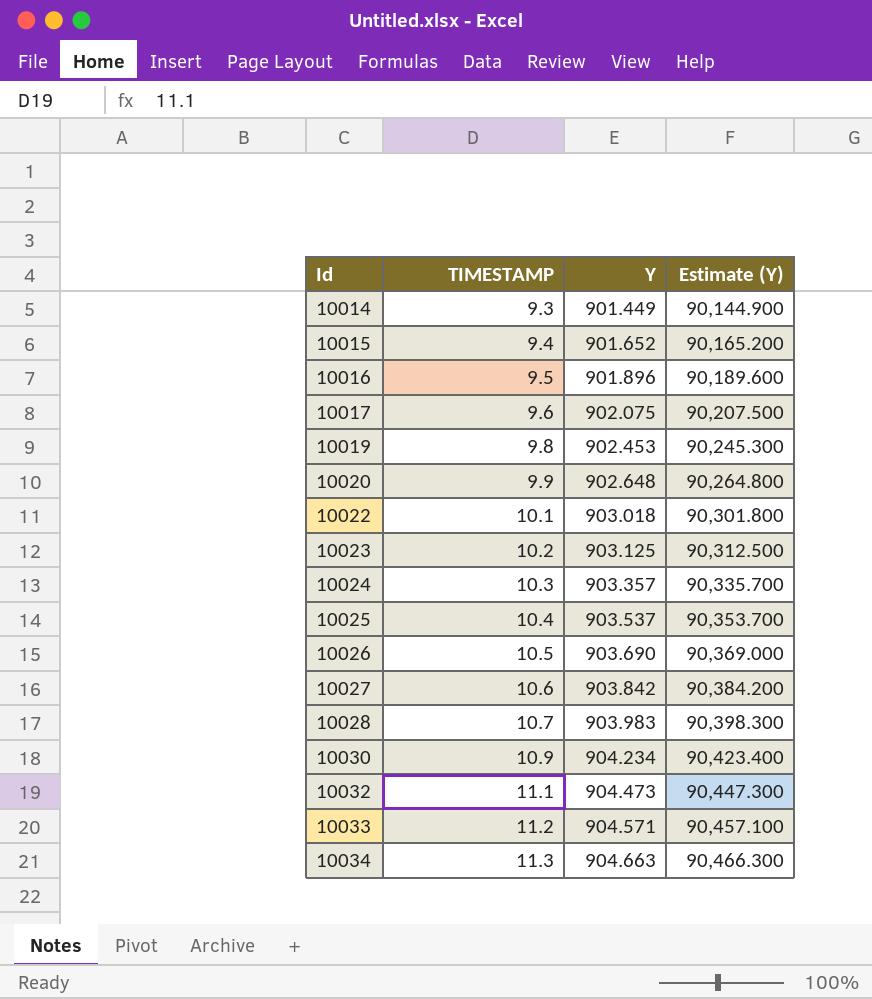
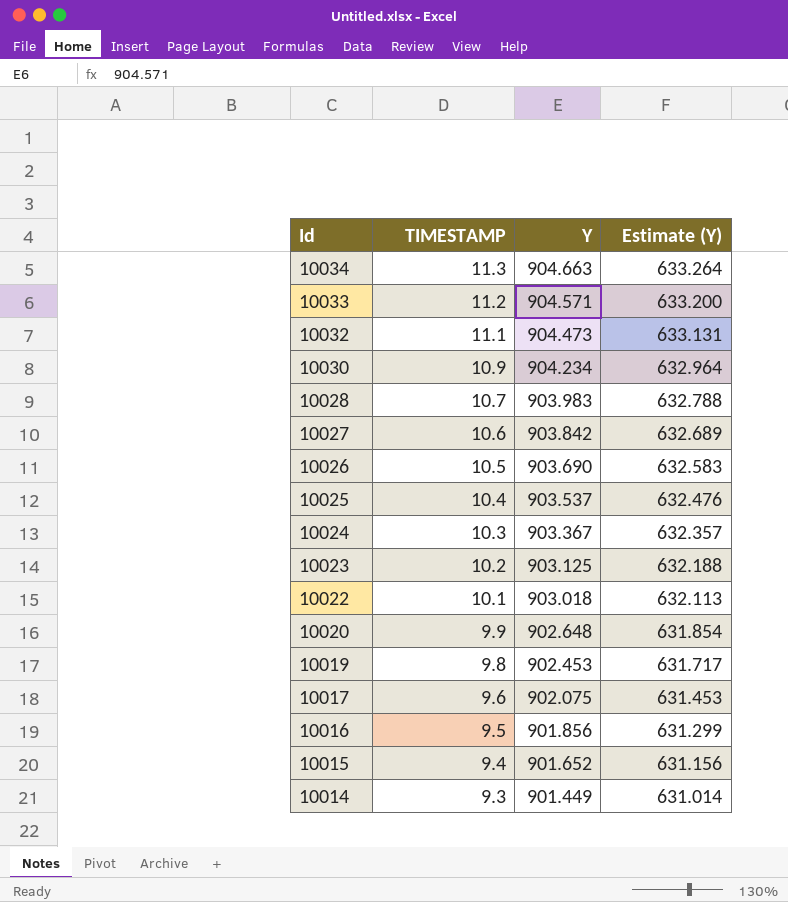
row order: Id ascending -> Id descending
column Estimate (Y) | formula: [Y] * 100 -> [Y] * 0.7
10024 | Y: 903.357 -> 903.367
10016 | Y: 901.896 -> 901.856

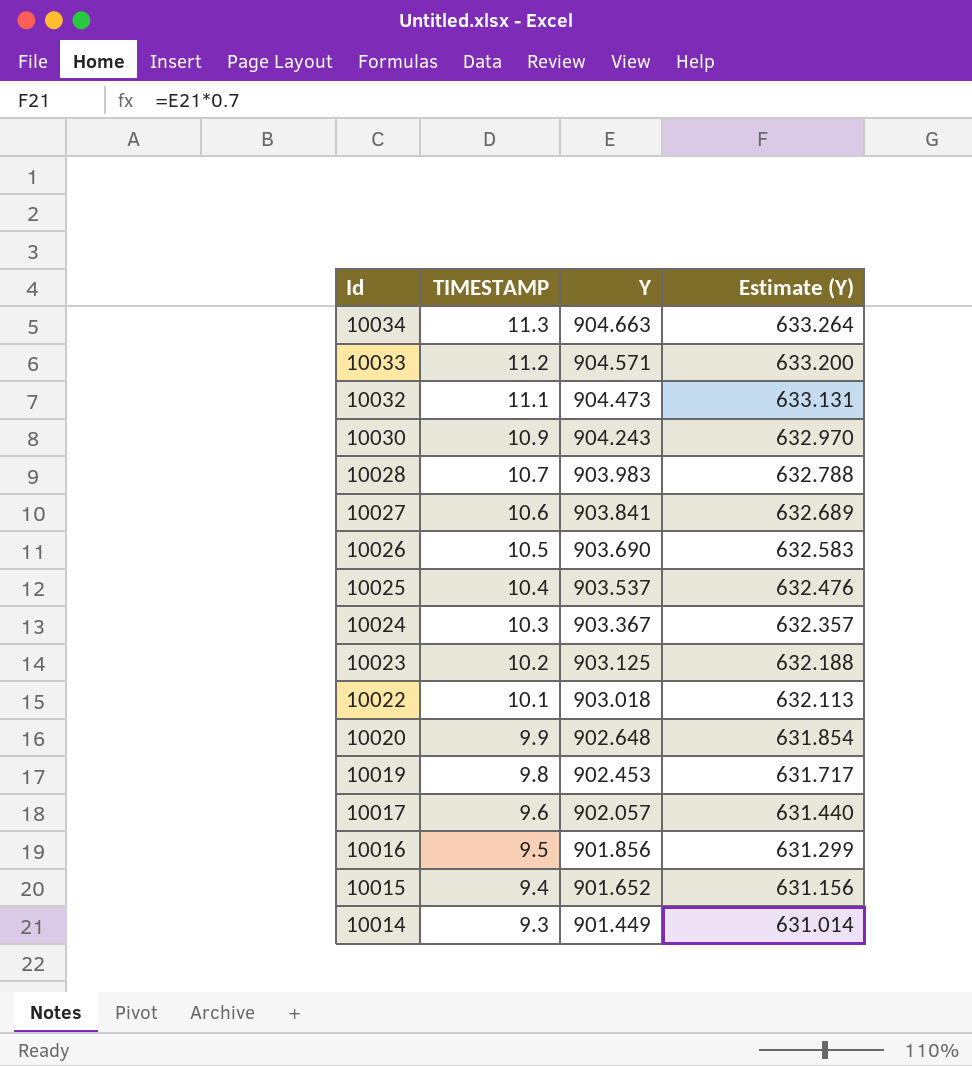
10030 | Y: 904.234 -> 904.243
10030 | Estimate (Y): 632.964 -> 632.970
10027 | Y: 903.842 -> 903.841
10017 | Y: 902.075 -> 902.057
10017 | Estimate (Y): 631.453 -> 631.440

